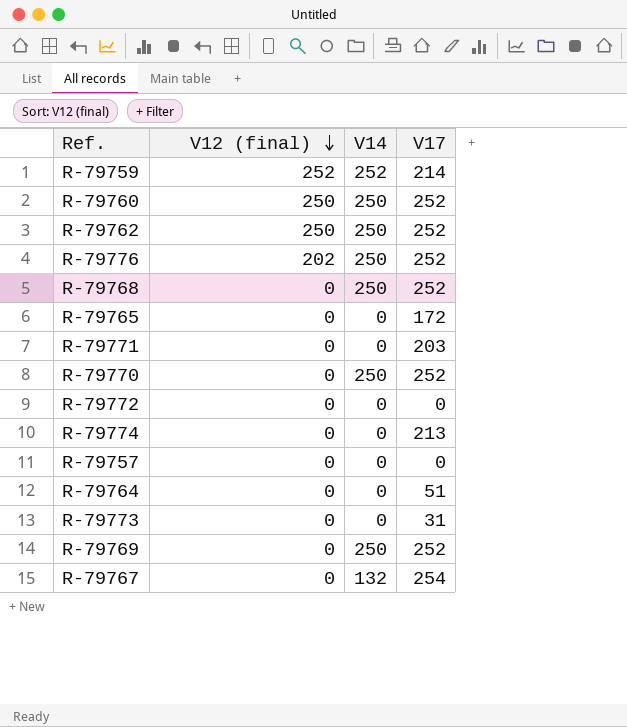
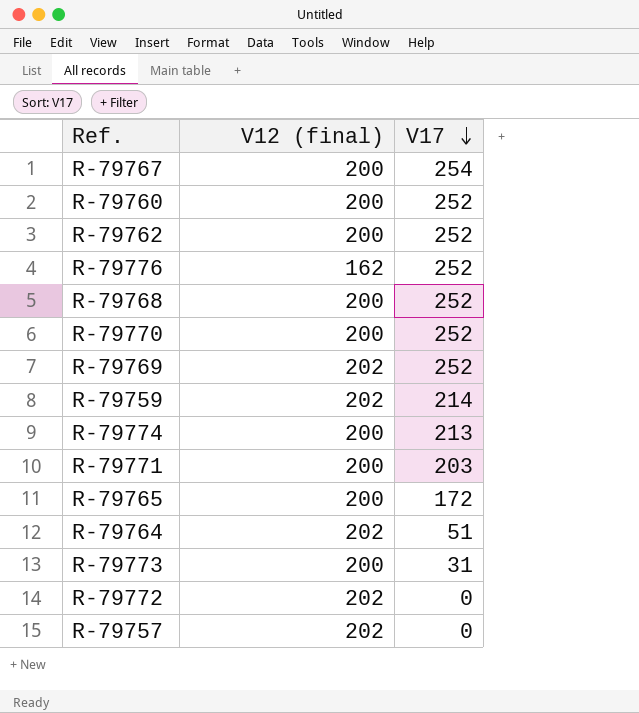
row order: V12 (final) descending -> V17 descending
column V14 | position: 3 -> none
R-79767 | V12 (final): 0 -> 200
R-79760 | V12 (final): 250 -> 200
R-79762 | V12 (final): 250 -> 200
R-79776 | V12 (final): 202 -> 162
R-79768 | V12 (final): 0 -> 200
R-79770 | V12 (final): 0 -> 200
R-79769 | V12 (final): 0 -> 202
R-79759 | V12 (final): 252 -> 202
R-79774 | V12 (final): 0 -> 200
R-79771 | V12 (final): 0 -> 200
R-79765 | V12 (final): 0 -> 200
R-79764 | V12 (final): 0 -> 202
R-79773 | V12 (final): 0 -> 200
R-79772 | V12 (final): 0 -> 202
R-79757 | V12 (final): 0 -> 202

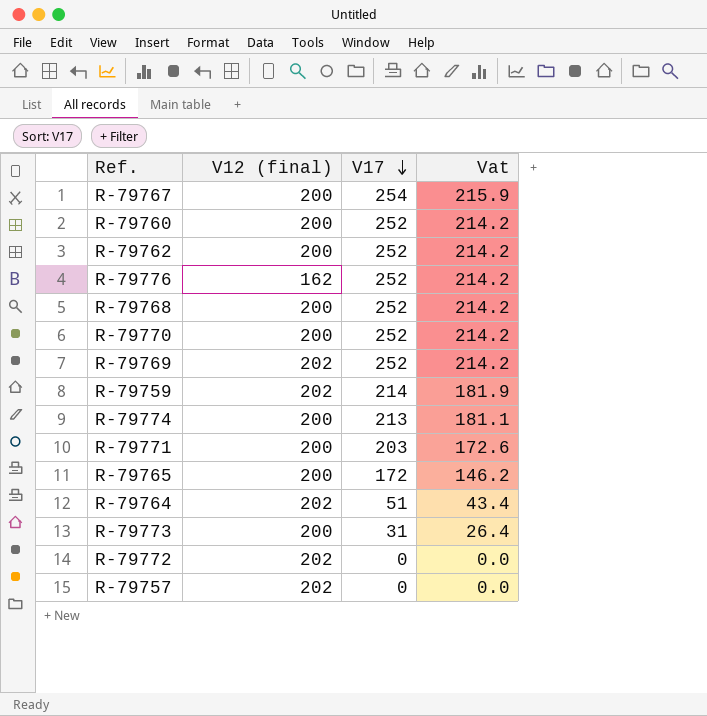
column Vat | formula: none -> [V17] * 0.85

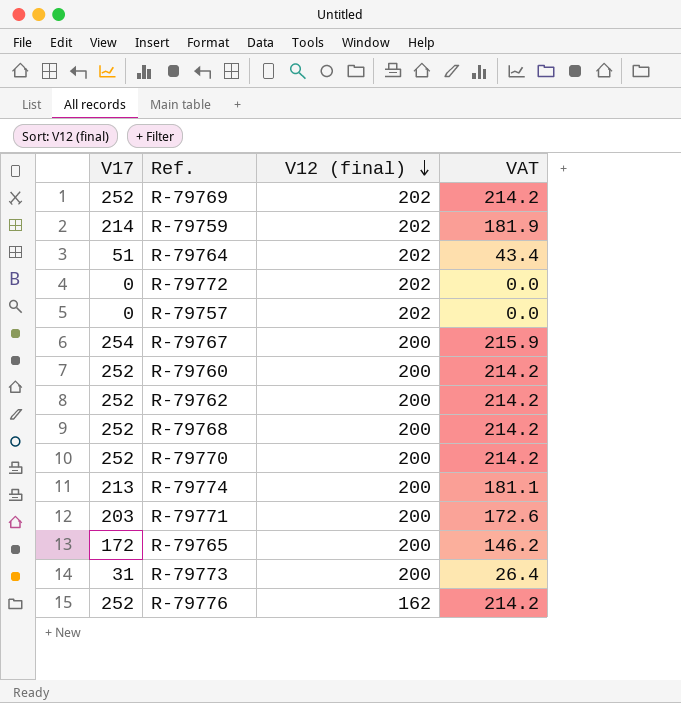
row order: V17 descending -> V12 (final) descending
column V17 | position: 3 -> 1
column name: Vat -> VAT

